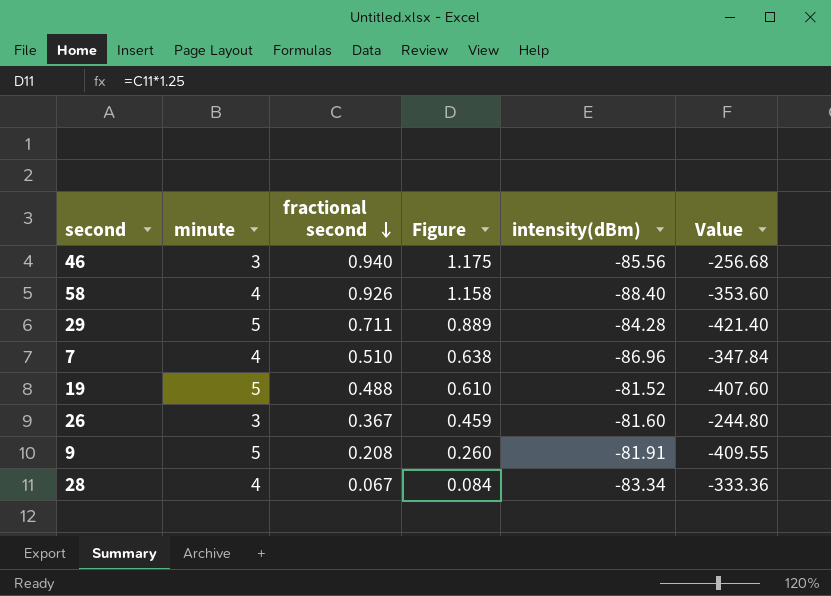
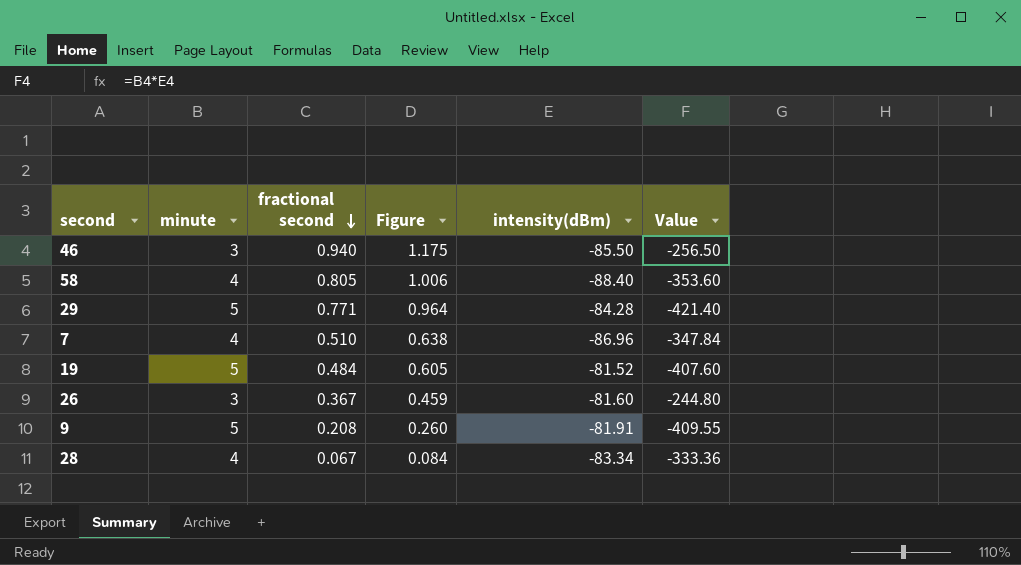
46 | intensity(dBm): -85.56 -> -85.50
46 | Value: -256.68 -> -256.50
58 | fractional second: 0.926 -> 0.805
58 | Figure: 1.158 -> 1.006
29 | fractional second: 0.711 -> 0.771
29 | Figure: 0.889 -> 0.964
19 | fractional second: 0.488 -> 0.484
19 | Figure: 0.610 -> 0.605

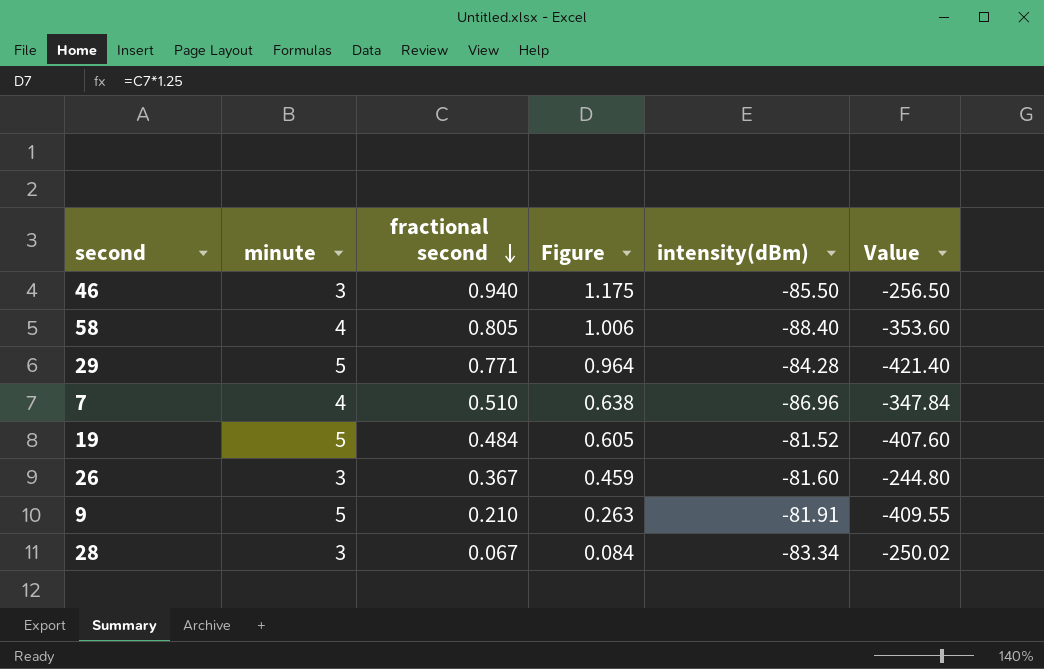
9 | fractional second: 0.208 -> 0.210
9 | Figure: 0.260 -> 0.263
28 | minute: 4 -> 3
28 | Value: -333.36 -> -250.02

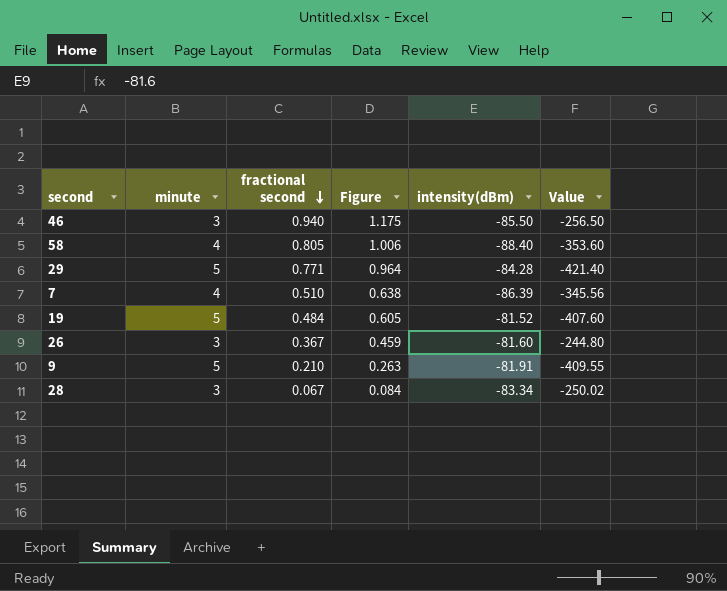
7 | intensity(dBm): -86.96 -> -86.39
7 | Value: -347.84 -> -345.56

